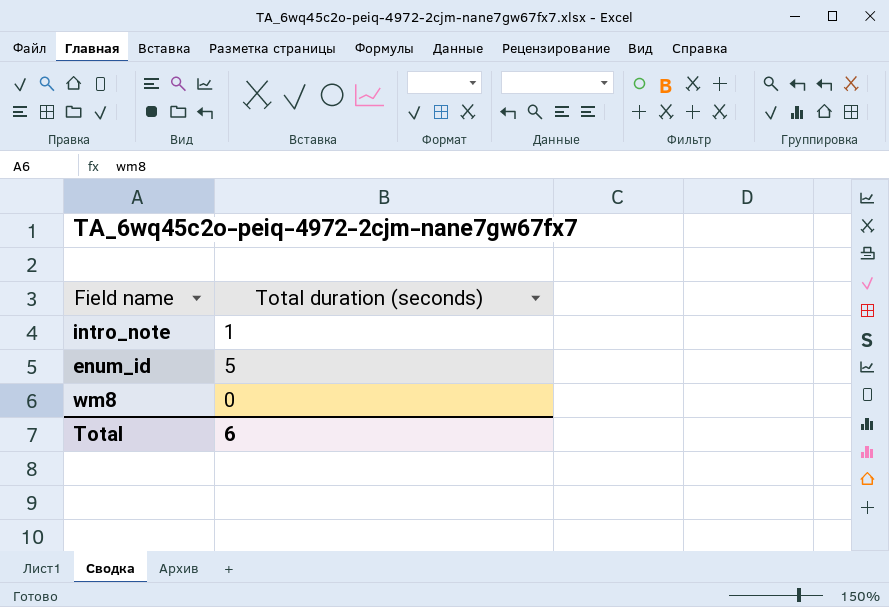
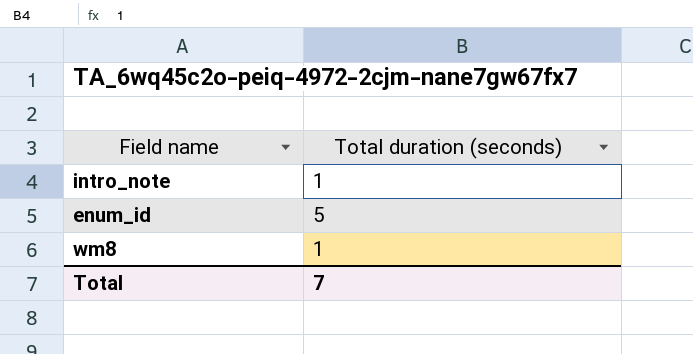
wm8 | Total duration (seconds): 0 -> 1
Total | Total duration (seconds): 6 -> 7

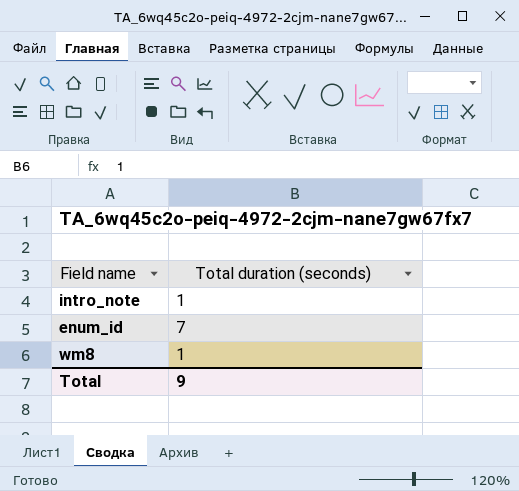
enum_id | Total duration (seconds): 5 -> 7
Total | Total duration (seconds): 7 -> 9

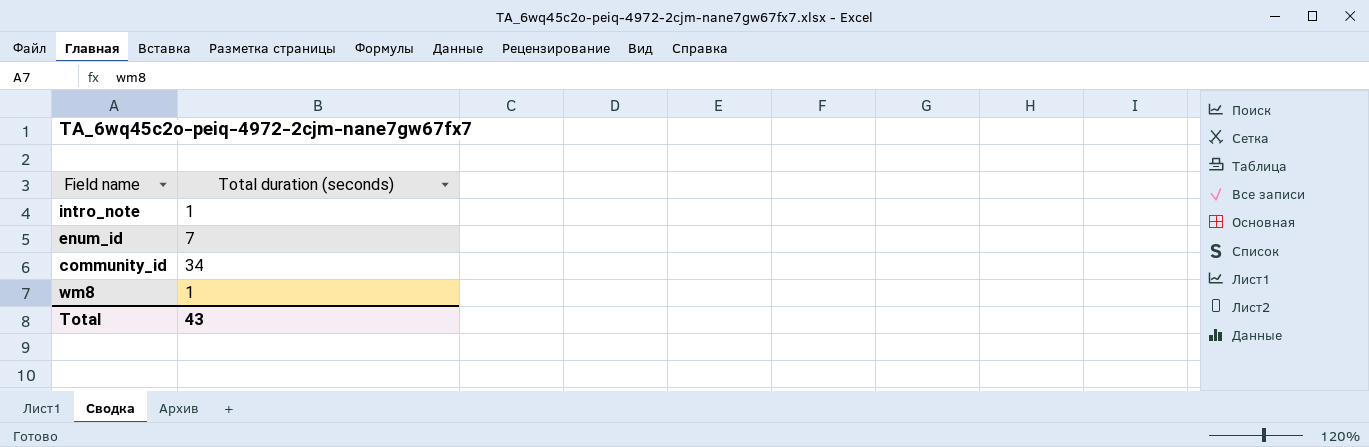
row community_id: none -> 34
Total | Total duration (seconds): 9 -> 43

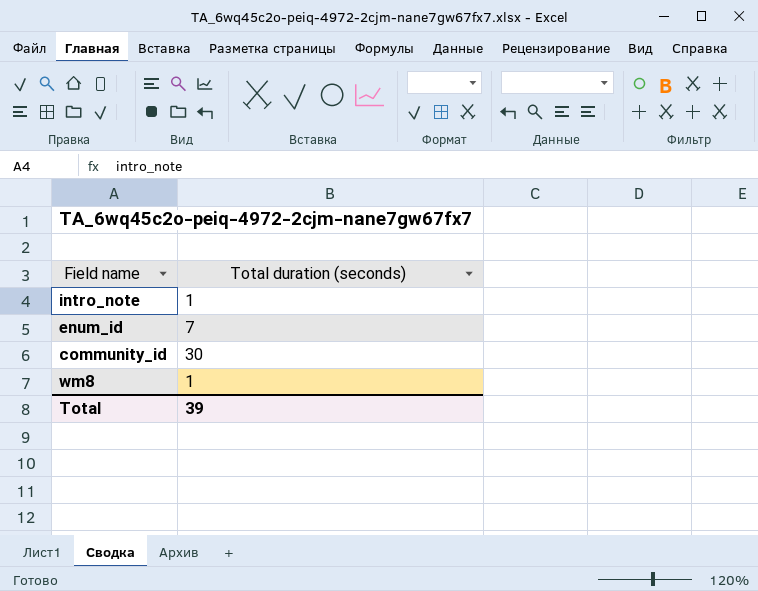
community_id | Total duration (seconds): 34 -> 30
Total | Total duration (seconds): 43 -> 39

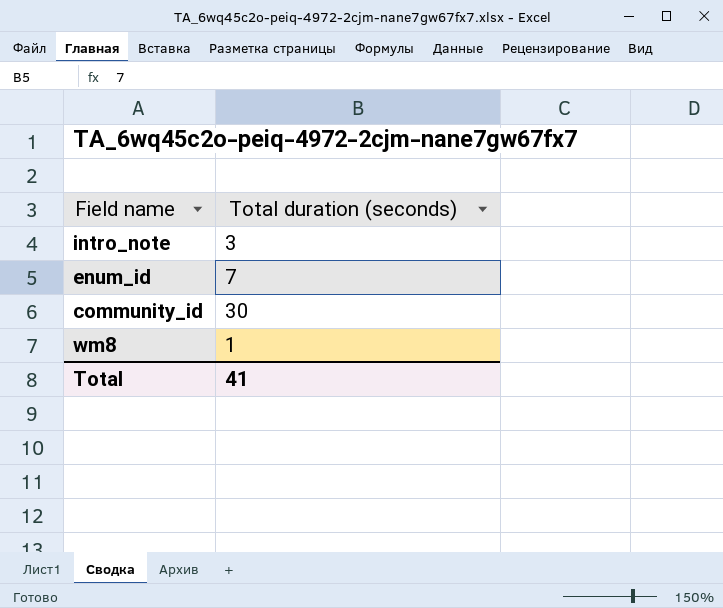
intro_note | Total duration (seconds): 1 -> 3
Total | Total duration (seconds): 39 -> 41

